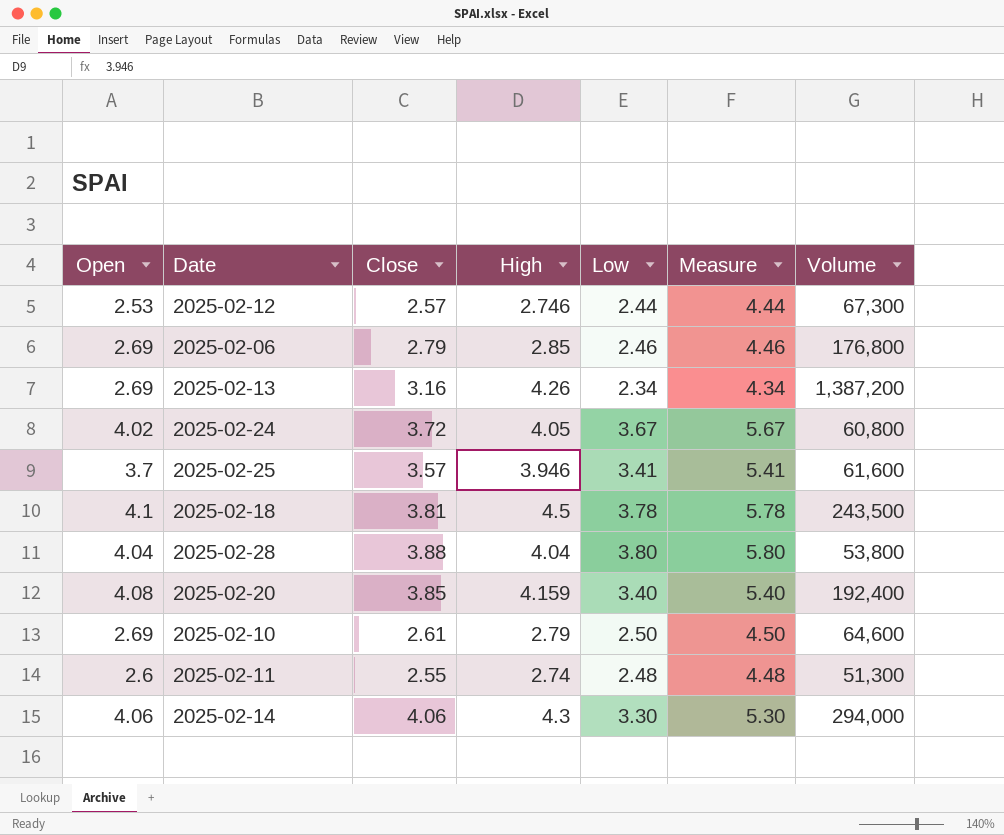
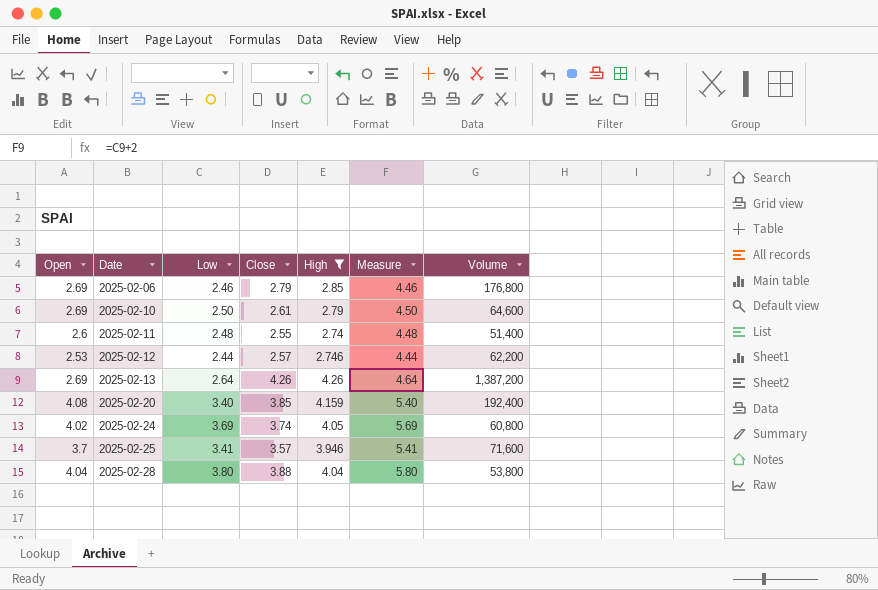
filter: none -> High <= 4.26
row order: none -> Date ascending
column Low | position: 5 -> 3
2025-02-11 | Volume: 51,300 -> 51,400
2025-02-12 | Volume: 67,300 -> 62,200
2025-02-13 | Low: 2.34 -> 2.64
2025-02-13 | Close: 3.16 -> 4.26
2025-02-13 | Measure: 4.34 -> 4.64
2025-02-24 | Low: 3.67 -> 3.69
2025-02-24 | Close: 3.72 -> 3.74
2025-02-24 | Measure: 5.67 -> 5.69
2025-02-25 | Volume: 61,600 -> 71,600

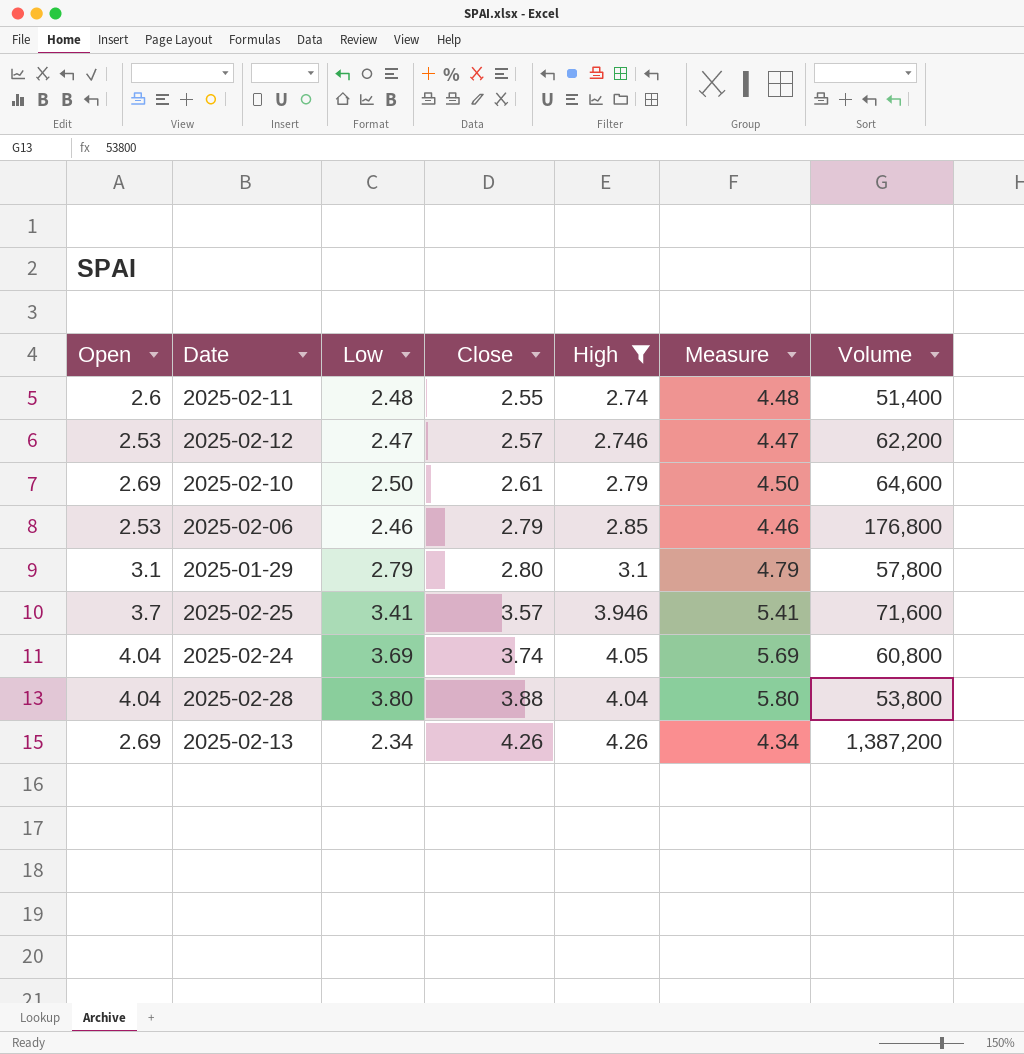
row order: Date ascending -> Close ascending
row 2025-02-20: 4.08 | 3.40 | 3.85 | 4.159 | 5.40 | 192,400 -> none
2025-02-12 | Low: 2.44 -> 2.47
2025-02-12 | Measure: 4.44 -> 4.47
2025-02-06 | Open: 2.69 -> 2.53
row 2025-01-29: none -> 3.1 | 2.79 | 2.80 | 3.1 | 4.79 | 57,800
2025-02-24 | Open: 4.02 -> 4.04
2025-02-13 | Low: 2.64 -> 2.34
2025-02-13 | Measure: 4.64 -> 4.34

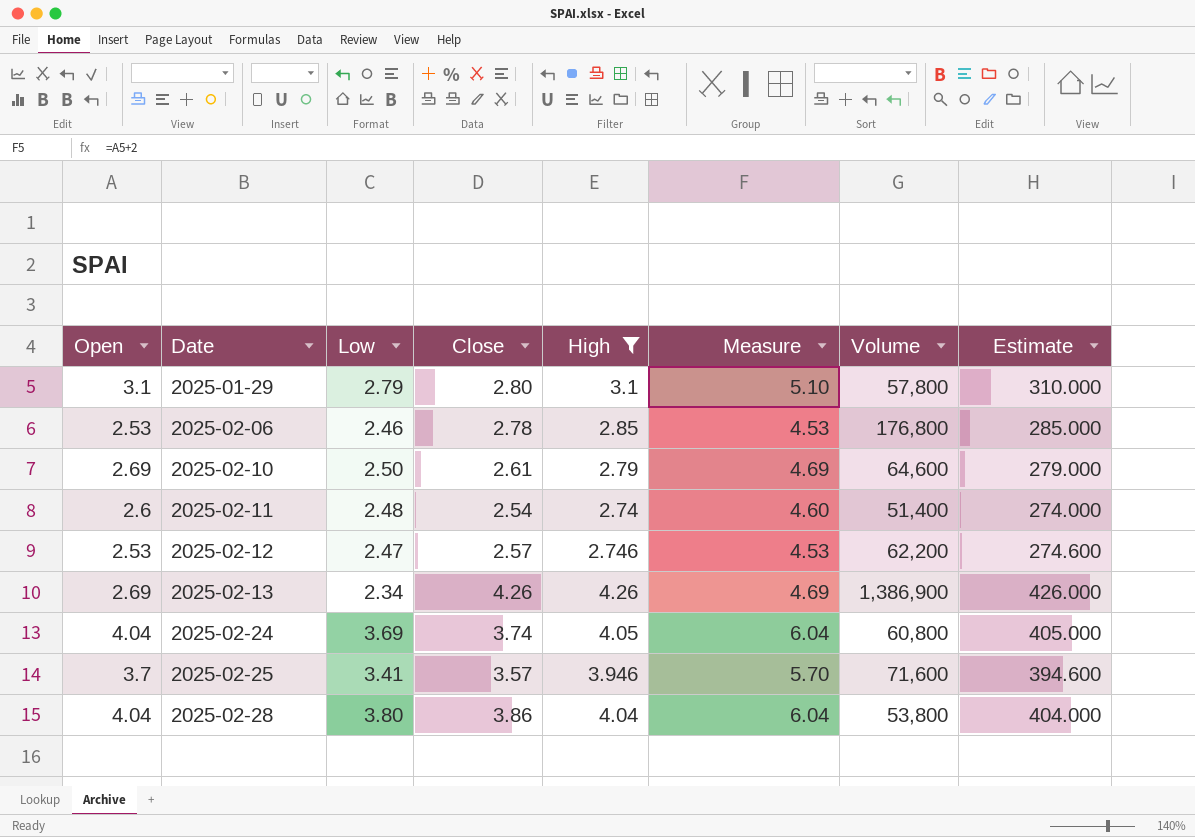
row order: Close ascending -> Date ascending
column Measure | formula: [Low] + 2 -> [Open] + 2
column Estimate | formula: none -> [High] * 100
2025-02-06 | Close: 2.79 -> 2.78
2025-02-11 | Close: 2.55 -> 2.54
2025-02-13 | Volume: 1,387,200 -> 1,386,900
2025-02-28 | Close: 3.88 -> 3.86

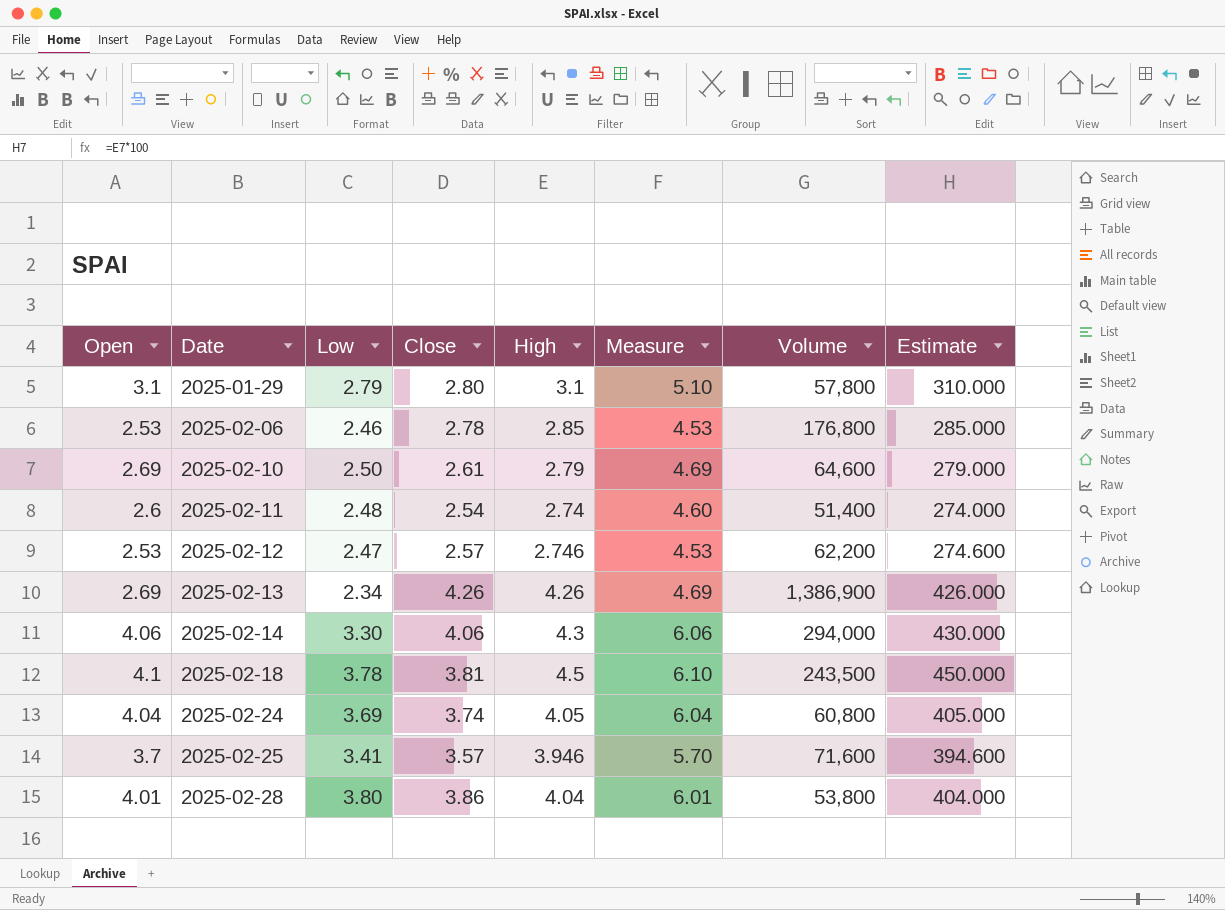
filter: High <= 4.26 -> none
2025-02-28 | Open: 4.04 -> 4.01
2025-02-28 | Measure: 6.04 -> 6.01

